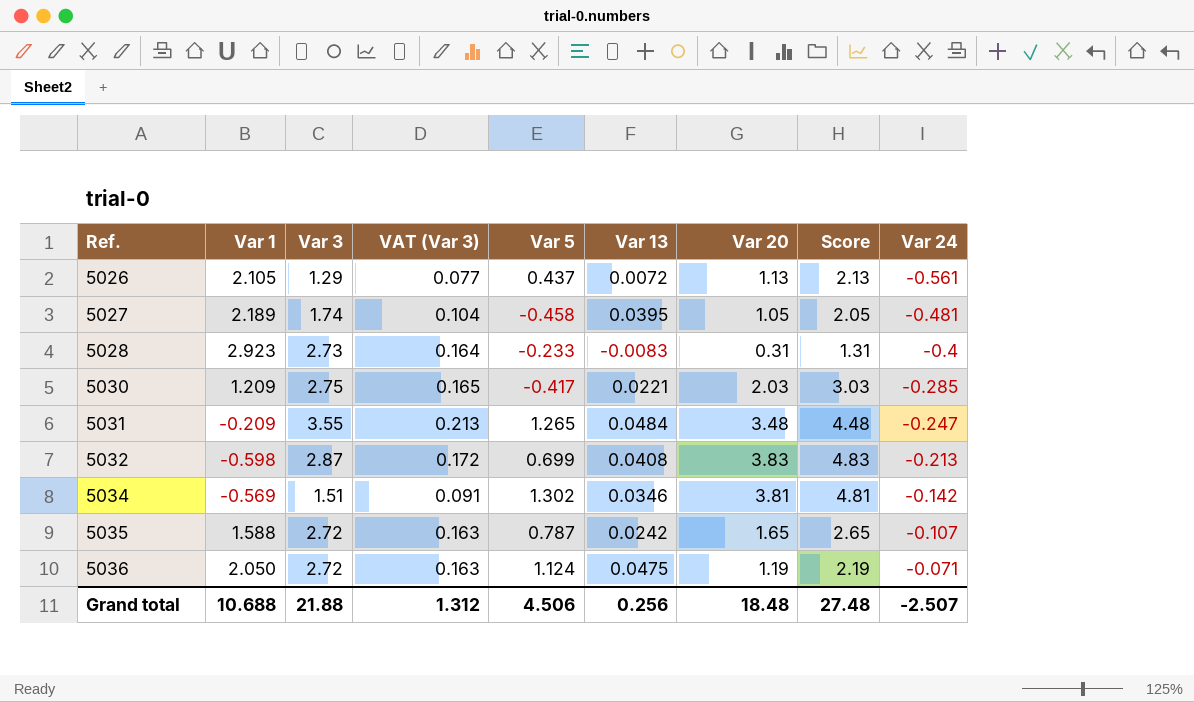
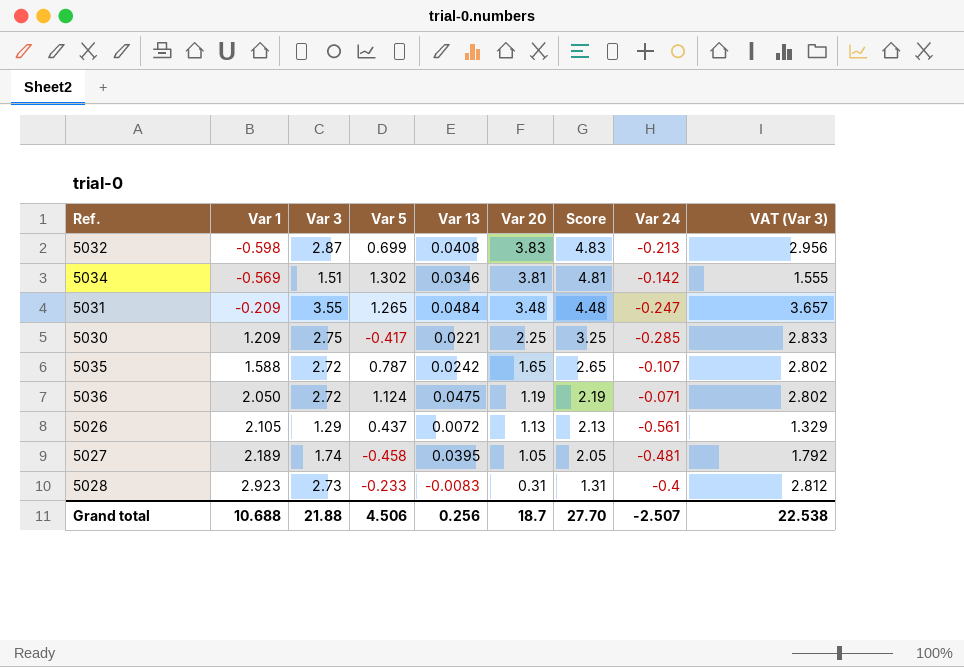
row order: Ref. ascending -> Var 1 ascending
column VAT (Var 3) | formula: [Var 3] * 0.06 -> [Var 3] * 1.03
column VAT (Var 3) | position: 4 -> 9
5030 | Var 20: 2.03 -> 2.25
5030 | Score: 3.03 -> 3.25
Grand total | Var 20: 18.48 -> 18.7
Grand total | Score: 27.48 -> 27.70
Grand total | VAT (Var 3): 1.312 -> 22.538

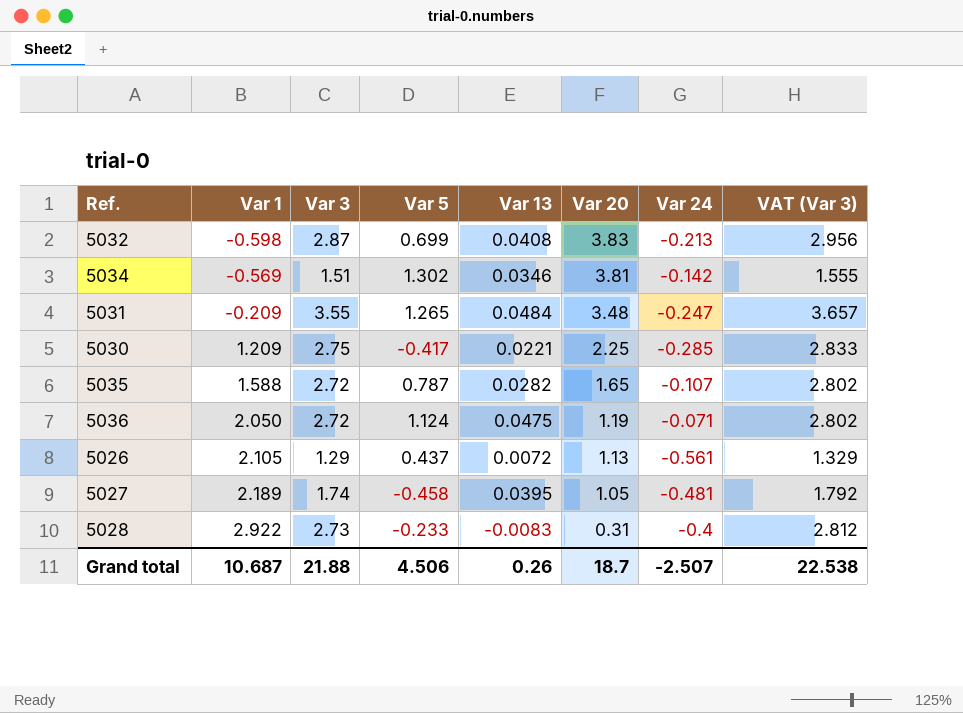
column Score | formula: [Var 20] + 1 -> none
5035 | Var 13: 0.0242 -> 0.0282
5028 | Var 1: 2.923 -> 2.922
Grand total | Var 1: 10.688 -> 10.687
Grand total | Var 13: 0.256 -> 0.26

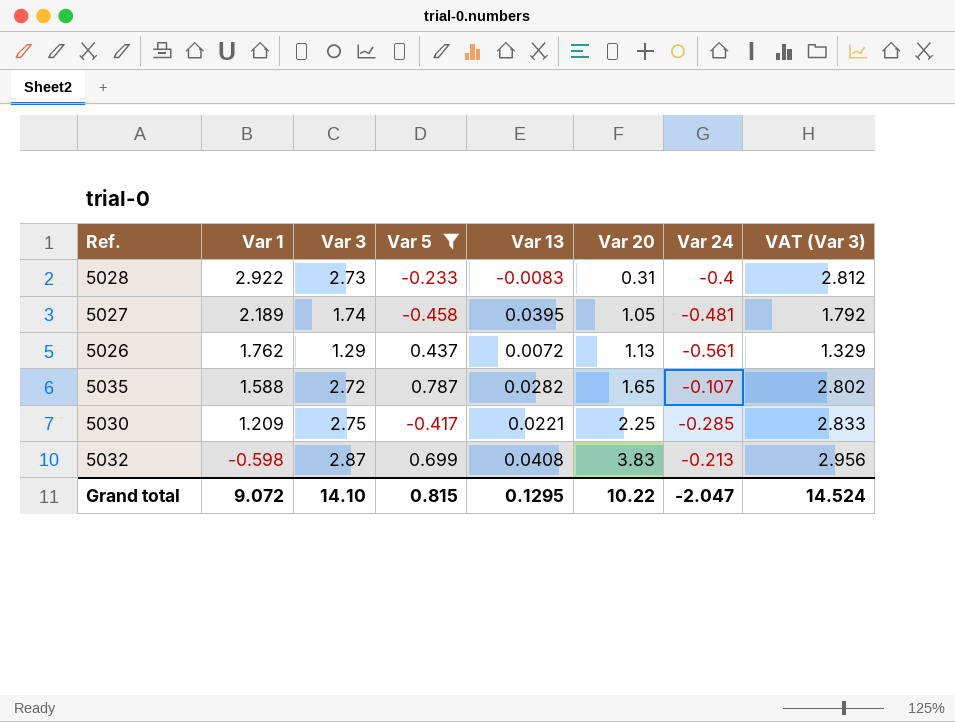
filter: none -> Var 5 <= 0.787
row order: Var 1 ascending -> Var 1 descending
5026 | Var 1: 2.105 -> 1.762
Grand total | Var 1: 10.687 -> 9.072
Grand total | Var 3: 21.88 -> 14.10
Grand total | Var 5: 4.506 -> 0.815
Grand total | Var 13: 0.26 -> 0.1295
Grand total | Var 20: 18.7 -> 10.22
Grand total | Var 24: -2.507 -> -2.047
Grand total | VAT (Var 3): 22.538 -> 14.524

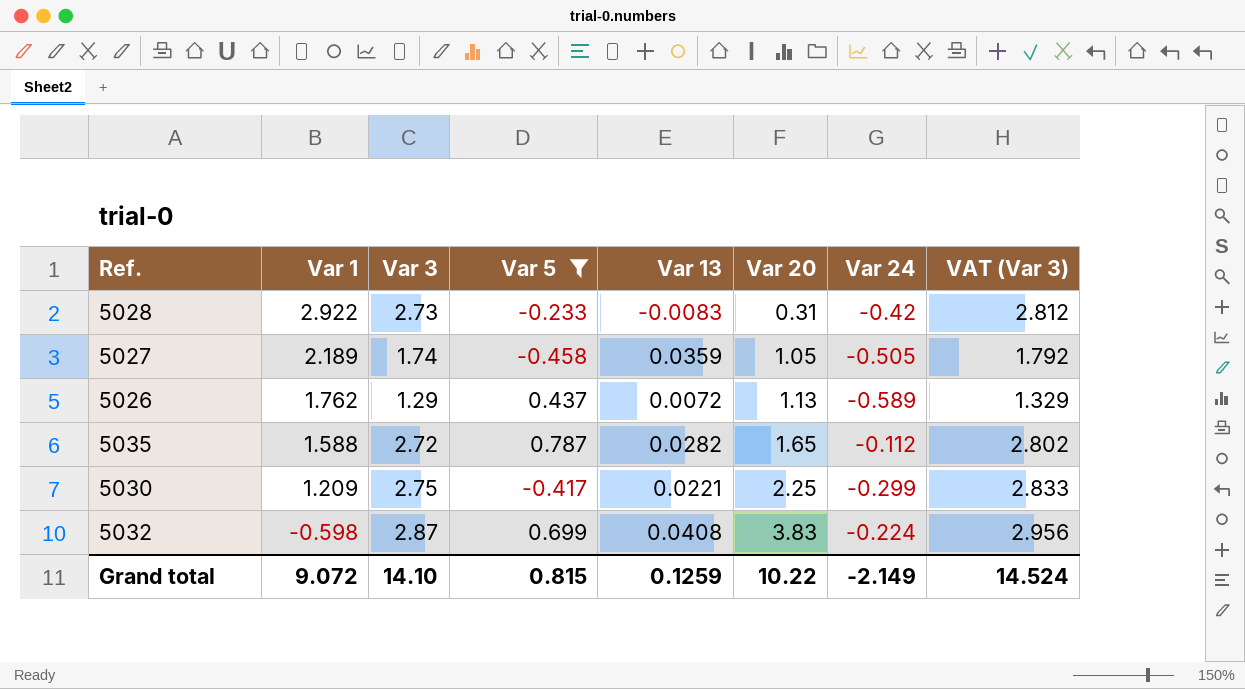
5028 | Var 24: -0.4 -> -0.42
5027 | Var 13: 0.0395 -> 0.0359
5027 | Var 24: -0.481 -> -0.505
5026 | Var 24: -0.561 -> -0.589
5035 | Var 24: -0.107 -> -0.112
5030 | Var 24: -0.285 -> -0.299
5032 | Var 24: -0.213 -> -0.224
Grand total | Var 13: 0.1295 -> 0.1259
Grand total | Var 24: -2.047 -> -2.149

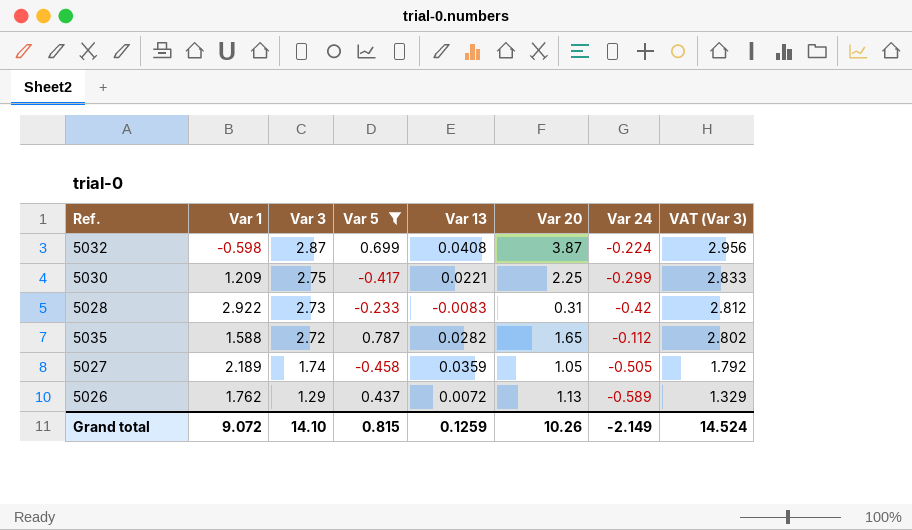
row order: Var 1 descending -> Var 3 descending
5032 | Var 20: 3.83 -> 3.87
Grand total | Var 20: 10.22 -> 10.26

